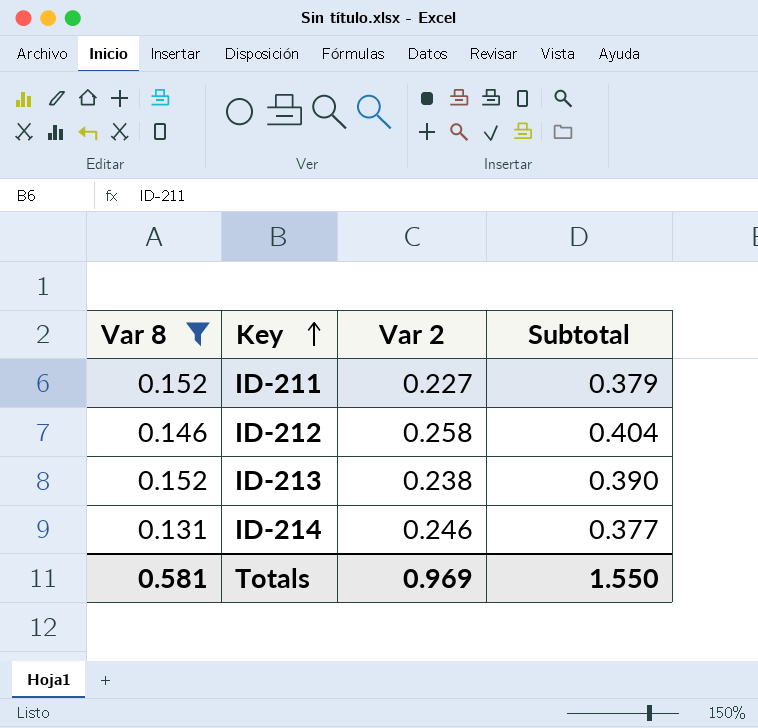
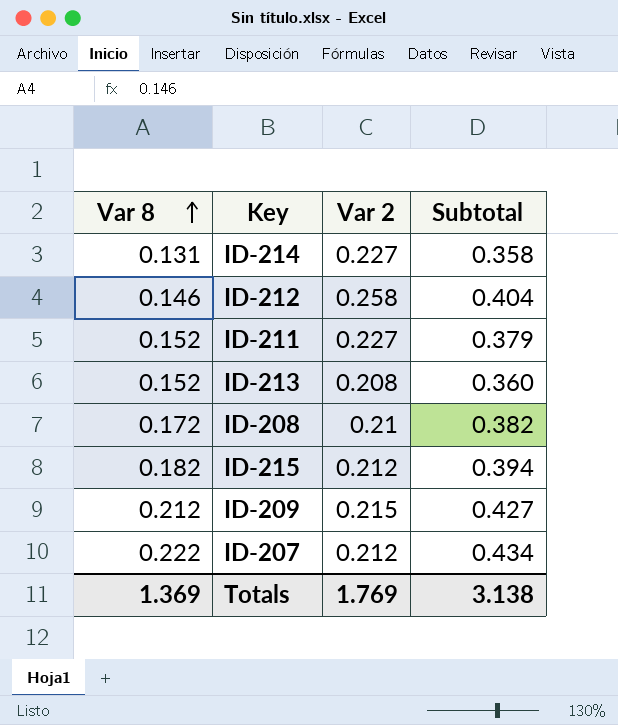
filter: Var 8 <= 0.152 -> none
row order: Key ascending -> Var 8 ascending
ID-214 | Var 2: 0.246 -> 0.227
ID-214 | Subtotal: 0.377 -> 0.358
ID-213 | Var 2: 0.238 -> 0.208
ID-213 | Subtotal: 0.390 -> 0.360
Totals | Var 8: 0.581 -> 1.369
Totals | Var 2: 0.969 -> 1.769
Totals | Subtotal: 1.550 -> 3.138

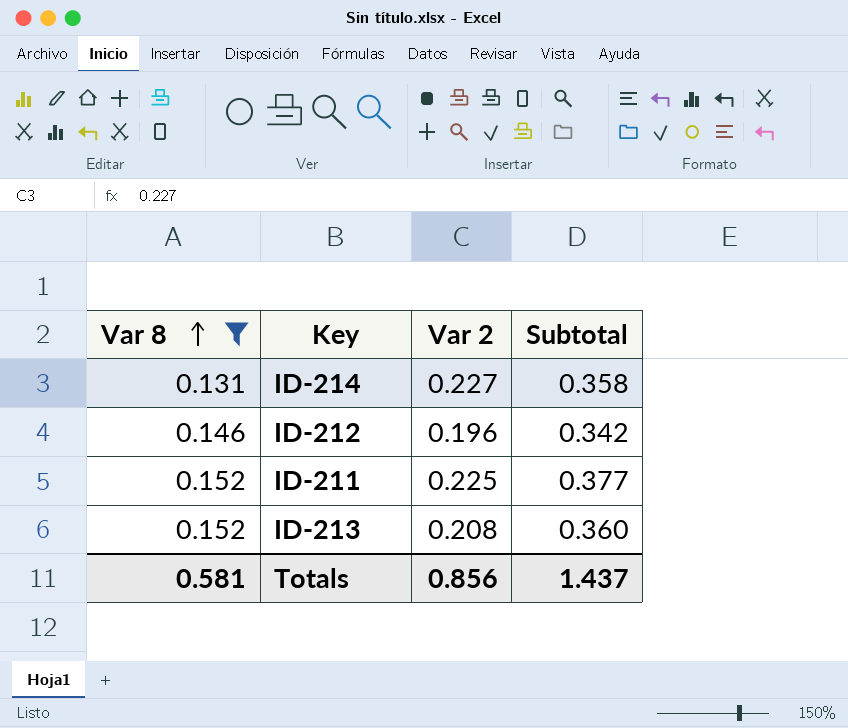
filter: none -> Var 8 <= 0.152
ID-212 | Var 2: 0.258 -> 0.196
ID-212 | Subtotal: 0.404 -> 0.342
ID-211 | Var 2: 0.227 -> 0.225
ID-211 | Subtotal: 0.379 -> 0.377
Totals | Var 8: 1.369 -> 0.581
Totals | Var 2: 1.769 -> 0.856
Totals | Subtotal: 3.138 -> 1.437

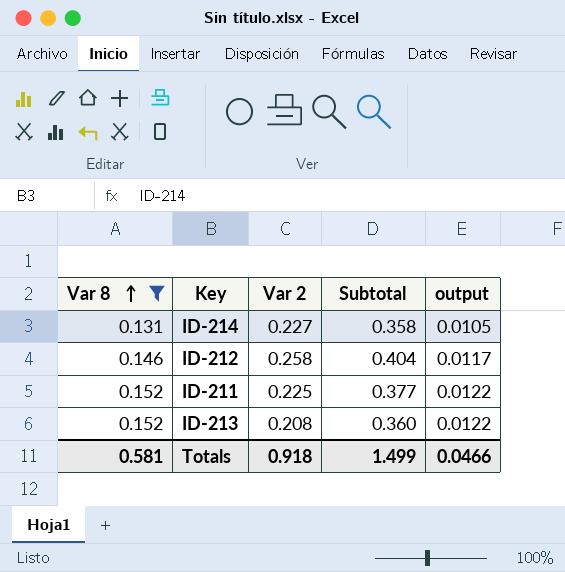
column output | formula: none -> [Var 8] * 0.08
ID-212 | Var 2: 0.196 -> 0.258
ID-212 | Subtotal: 0.342 -> 0.404
Totals | Var 2: 0.856 -> 0.918
Totals | Subtotal: 1.437 -> 1.499

